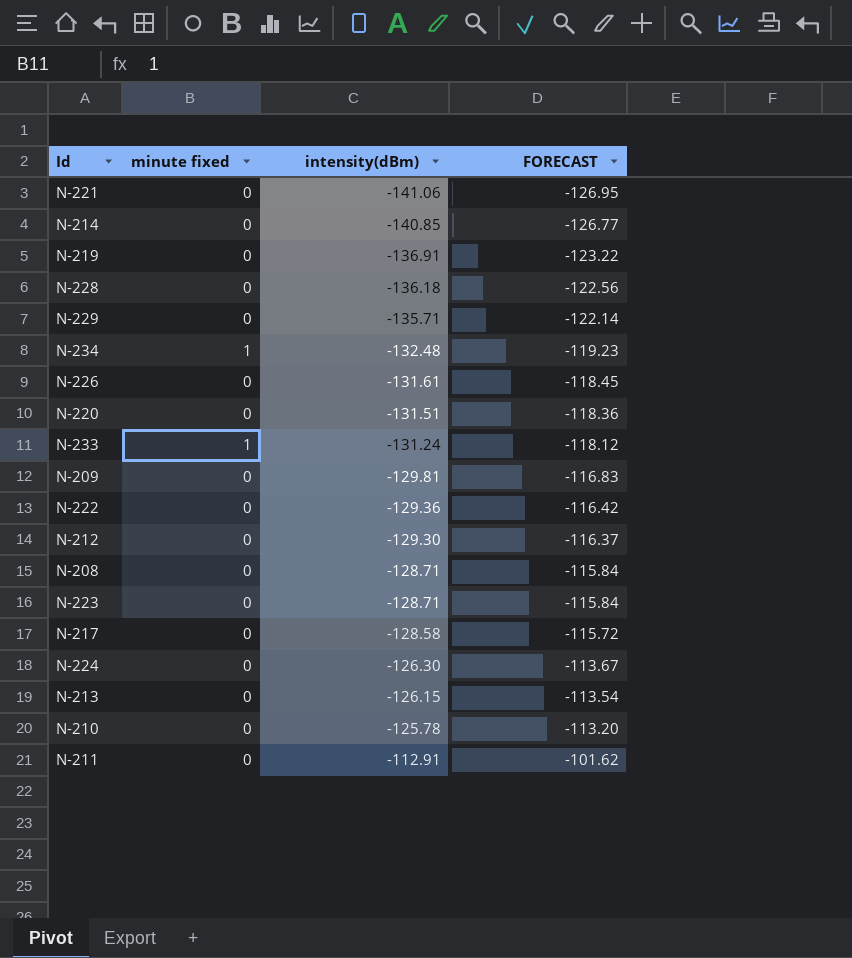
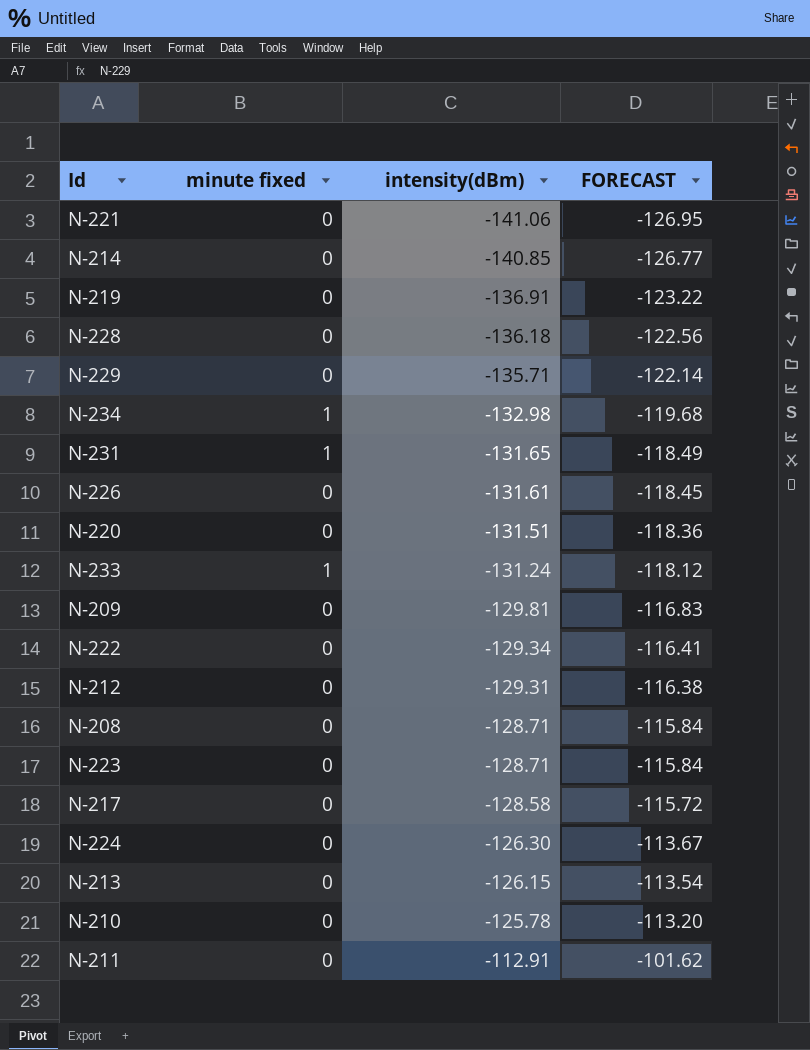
N-234 | intensity(dBm): -132.48 -> -132.98
N-234 | FORECAST: -119.23 -> -119.68
row N-231: none -> 1 | -131.65 | -118.49
N-222 | intensity(dBm): -129.36 -> -129.34
N-222 | FORECAST: -116.42 -> -116.41
N-212 | intensity(dBm): -129.30 -> -129.31
N-212 | FORECAST: -116.37 -> -116.38

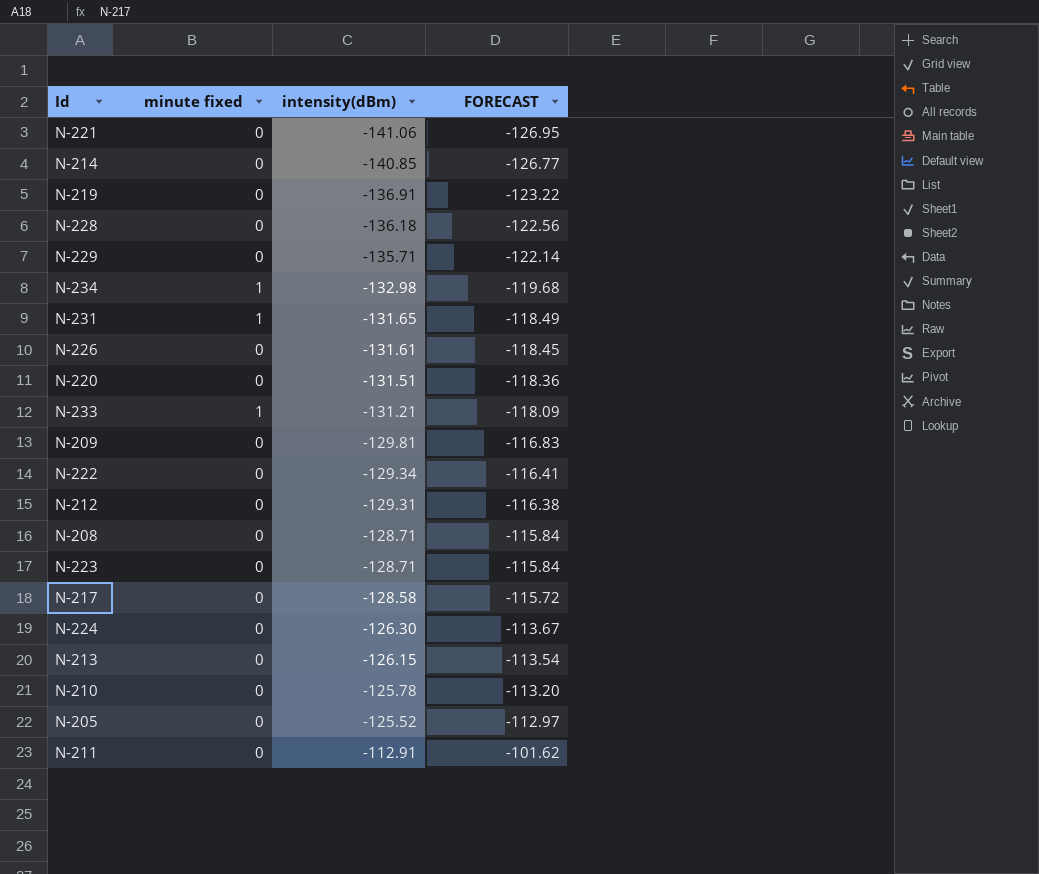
N-233 | intensity(dBm): -131.24 -> -131.21
N-233 | FORECAST: -118.12 -> -118.09
row N-205: none -> 0 | -125.52 | -112.97

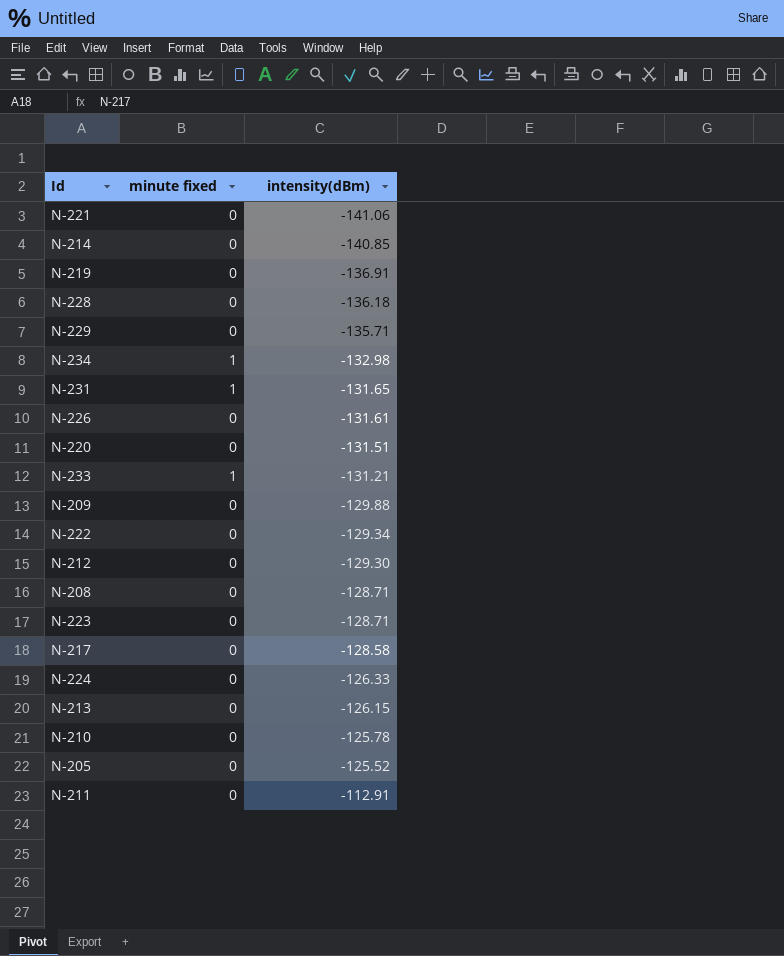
column FORECAST | formula: [intensity(dBm)] * 0.9 -> none
N-209 | intensity(dBm): -129.81 -> -129.88
N-212 | intensity(dBm): -129.31 -> -129.30
N-224 | intensity(dBm): -126.30 -> -126.33

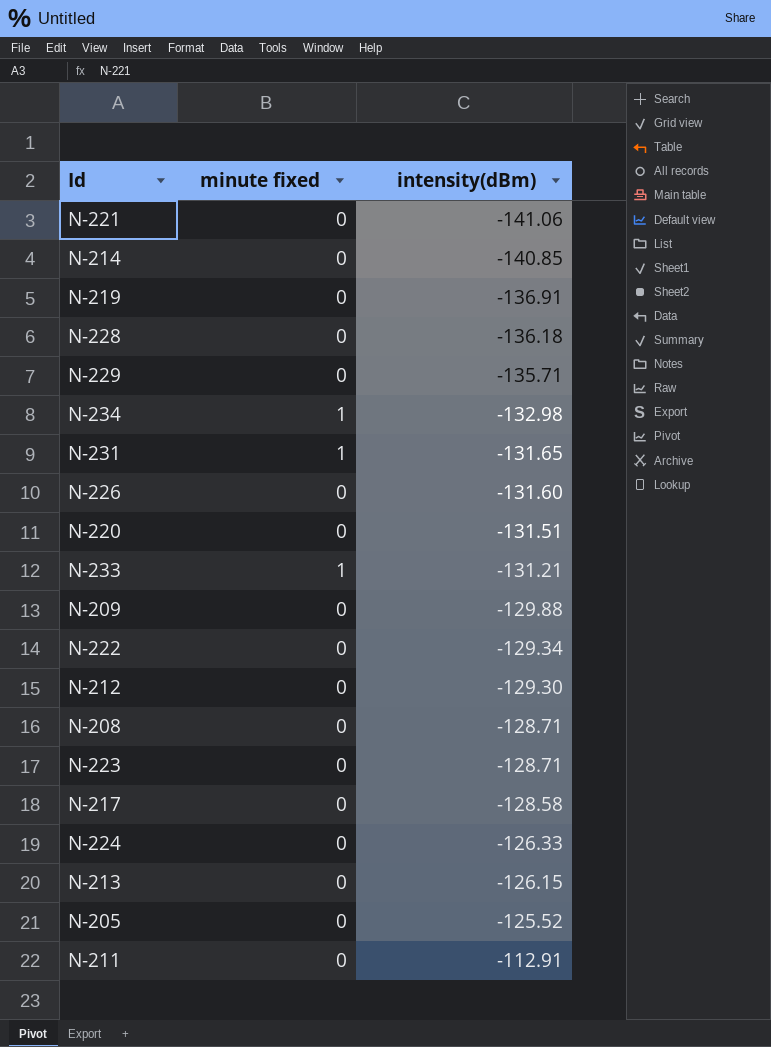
row N-210: 0 | -125.78 -> none
N-226 | intensity(dBm): -131.61 -> -131.60

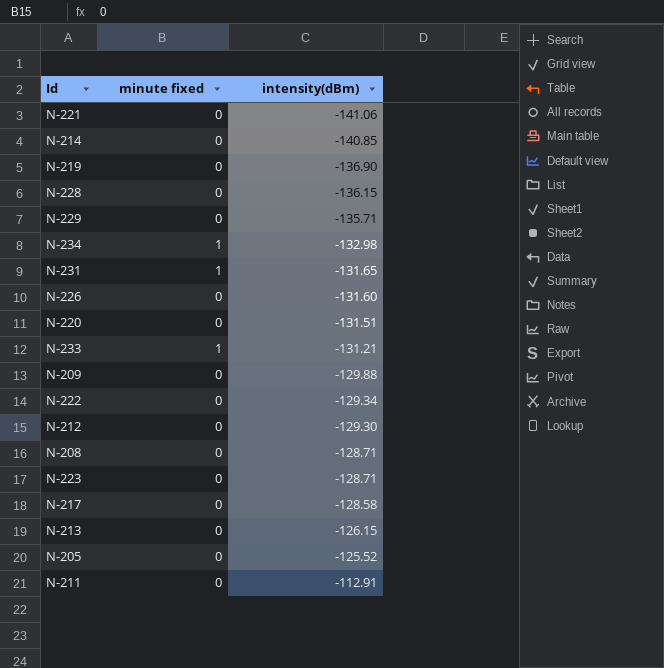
row N-224: 0 | -126.33 -> none
N-219 | intensity(dBm): -136.91 -> -136.90
N-228 | intensity(dBm): -136.18 -> -136.15

